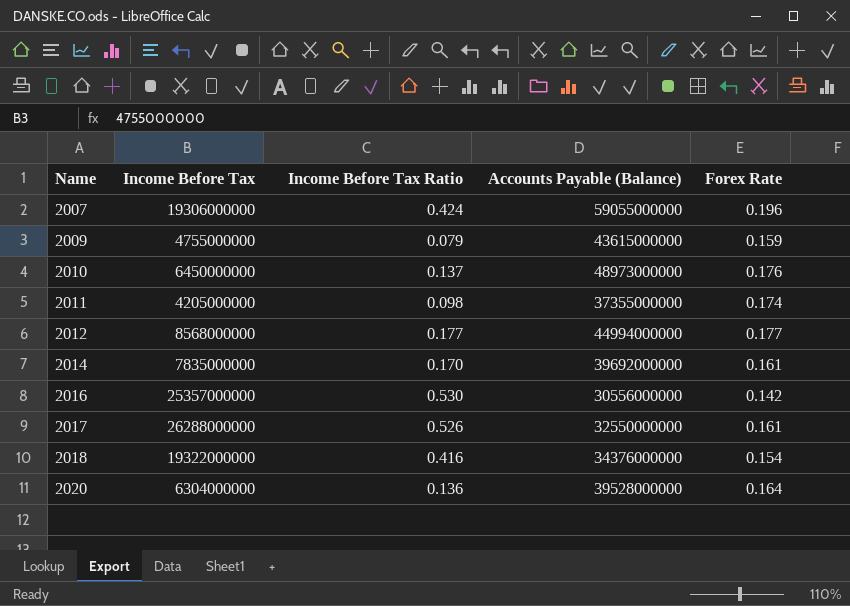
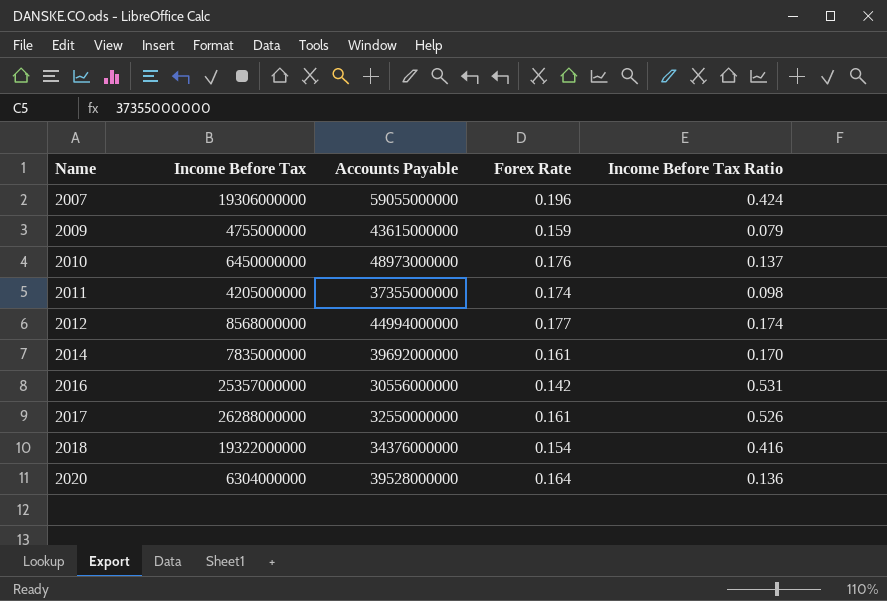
column name: Accounts Payable (Balance) -> Accounts Payable
column Income Before Tax Ratio | position: 3 -> 5
2012 | Income Before Tax Ratio: 0.177 -> 0.174
2016 | Income Before Tax Ratio: 0.530 -> 0.531

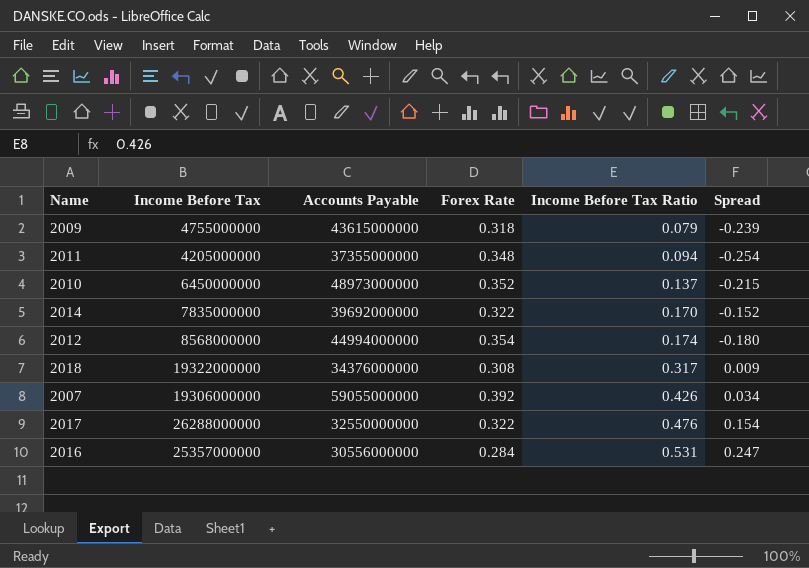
row order: Name ascending -> Income Before Tax Ratio ascending
column Spread | formula: none -> [Income Before Tax Ratio] - [Forex Rate]
row 2020: 6304000000 | 39528000000 | 0.164 | 0.136 -> none
2009 | Forex Rate: 0.159 -> 0.318
2011 | Forex Rate: 0.174 -> 0.348
2011 | Income Before Tax Ratio: 0.098 -> 0.094
2010 | Forex Rate: 0.176 -> 0.352
2014 | Forex Rate: 0.161 -> 0.322
2012 | Forex Rate: 0.177 -> 0.354
2018 | Forex Rate: 0.154 -> 0.308
2018 | Income Before Tax Ratio: 0.416 -> 0.317
2007 | Forex Rate: 0.196 -> 0.392
2007 | Income Before Tax Ratio: 0.424 -> 0.426
2017 | Forex Rate: 0.161 -> 0.322
2017 | Income Before Tax Ratio: 0.526 -> 0.476
2016 | Forex Rate: 0.142 -> 0.284

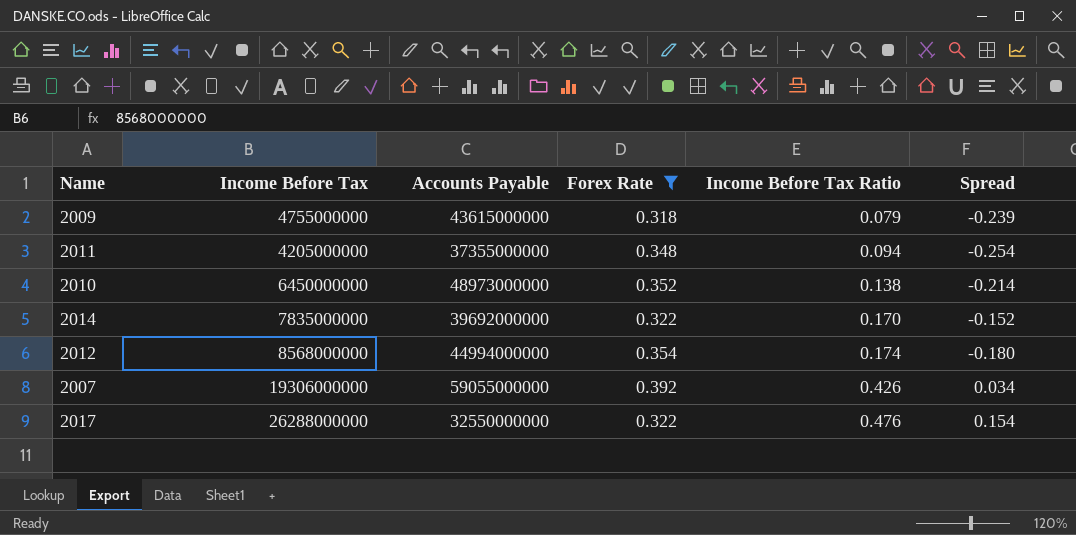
filter: none -> Forex Rate >= 0.318
2010 | Income Before Tax Ratio: 0.137 -> 0.138
2010 | Spread: -0.215 -> -0.214

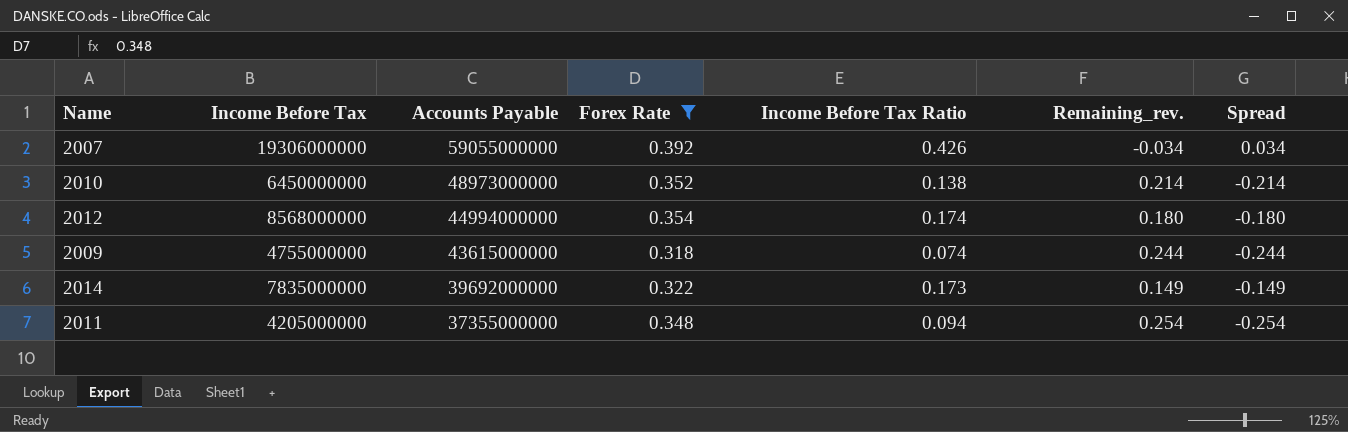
row order: Income Before Tax Ratio ascending -> Accounts Payable descending
column Remaining_rev. | formula: none -> [Forex Rate] - [Income Before Tax Ratio]
row 2017: 26288000000 | 32550000000 | 0.322 | 0.476 | 0.154 -> none
2009 | Income Before Tax Ratio: 0.079 -> 0.074
2009 | Spread: -0.239 -> -0.244
2014 | Income Before Tax Ratio: 0.170 -> 0.173
2014 | Spread: -0.152 -> -0.149

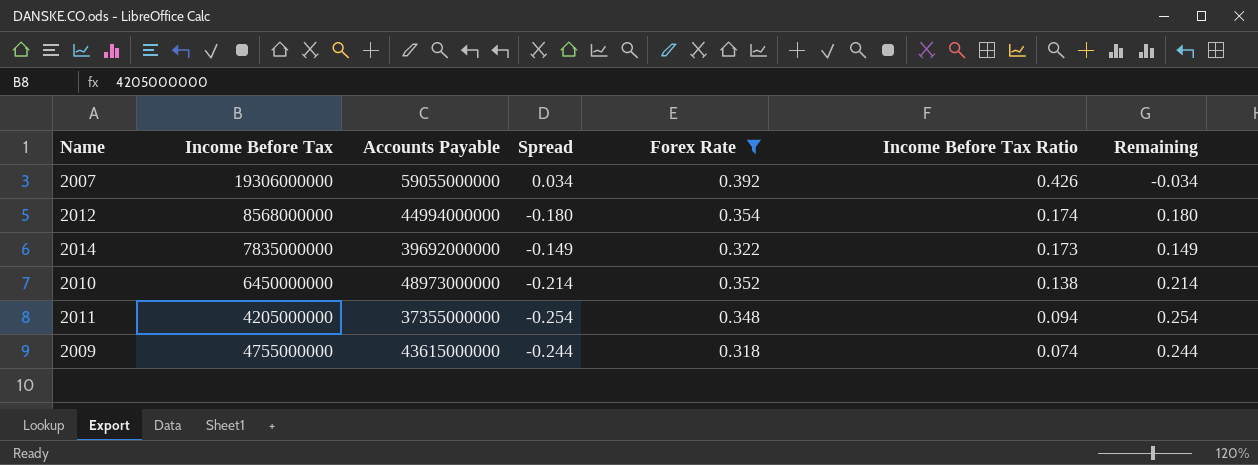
row order: Accounts Payable descending -> Income Before Tax Ratio descending
column Spread | position: 7 -> 4
column name: Remaining_rev. -> Remaining

